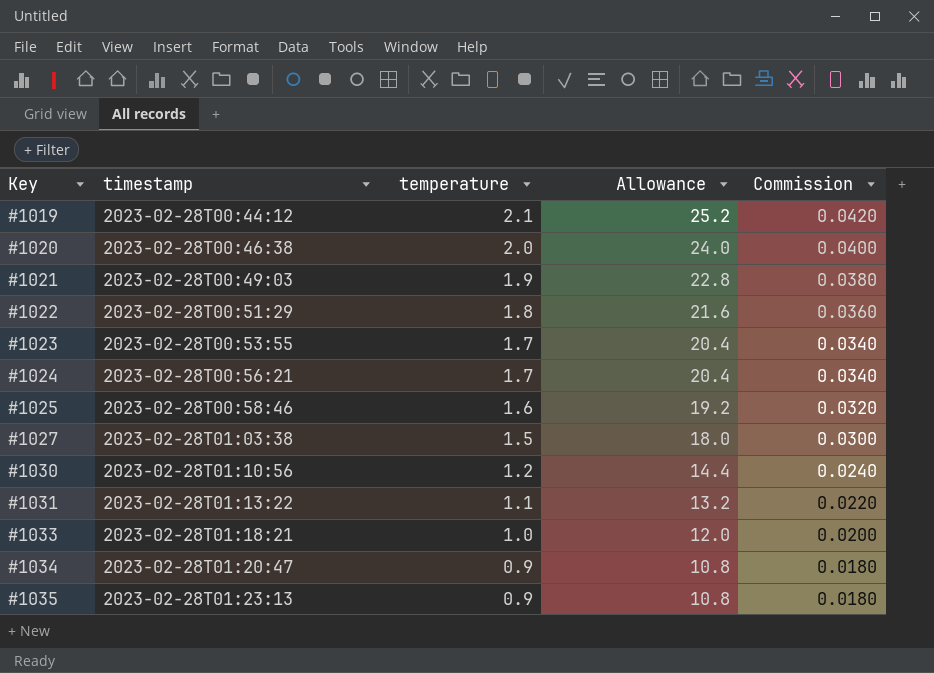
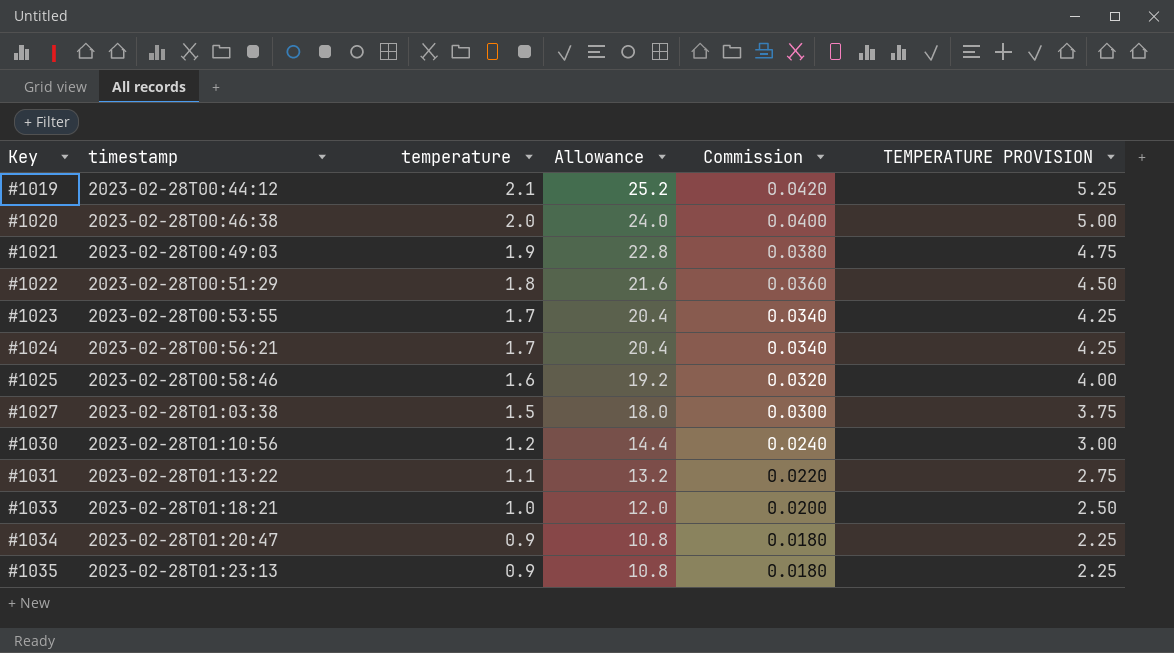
column TEMPERATURE PROVISION | formula: none -> [temperature] * 2.5

